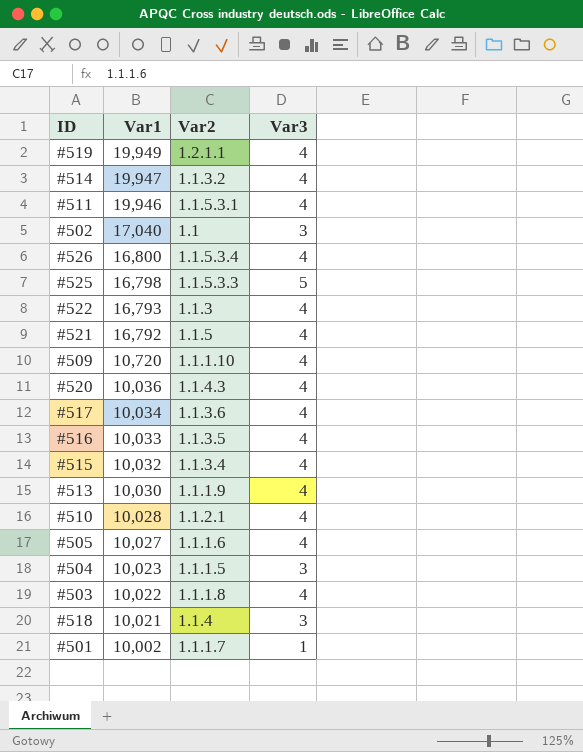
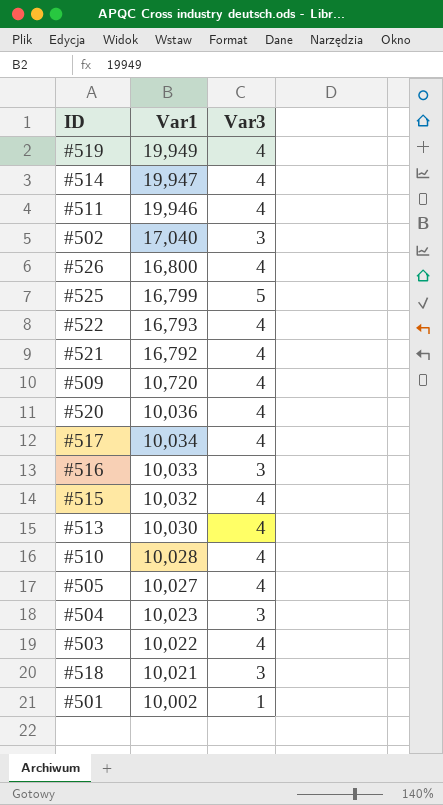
column Var2 | position: 3 -> none
#525 | Var1: 16,798 -> 16,799
#516 | Var3: 4 -> 3

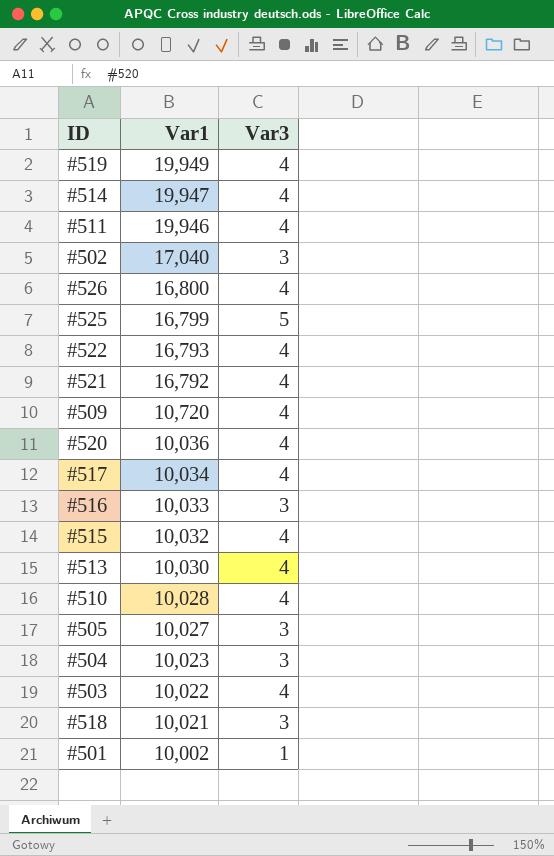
#505 | Var3: 4 -> 3

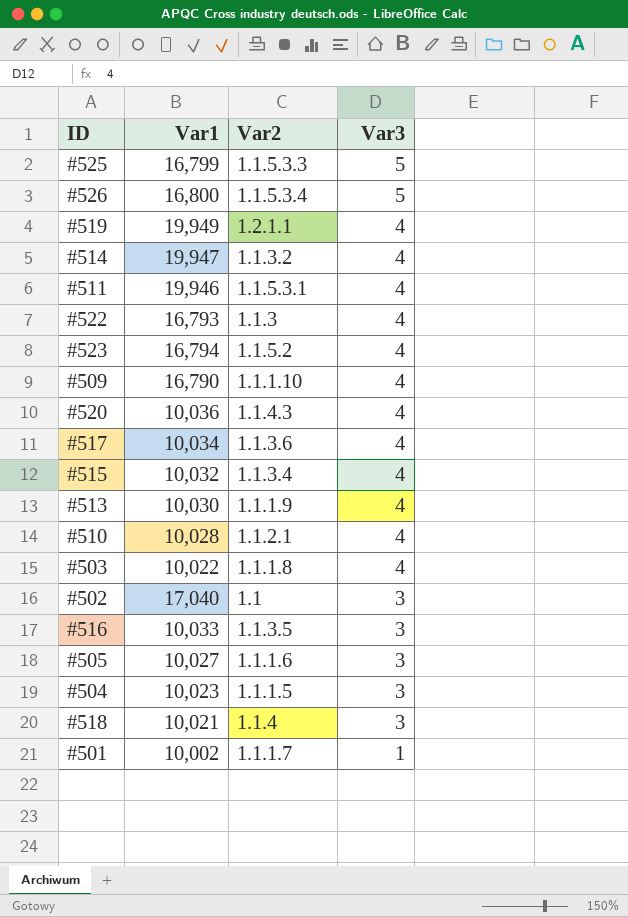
row order: Var1 descending -> Var3 descending
column Var2 | position: none -> 3
row #521: 16,792 | 4 -> none
#526 | Var3: 4 -> 5
row #523: none -> 16,794 | 1.1.5.2 | 4
#509 | Var1: 10,720 -> 16,790

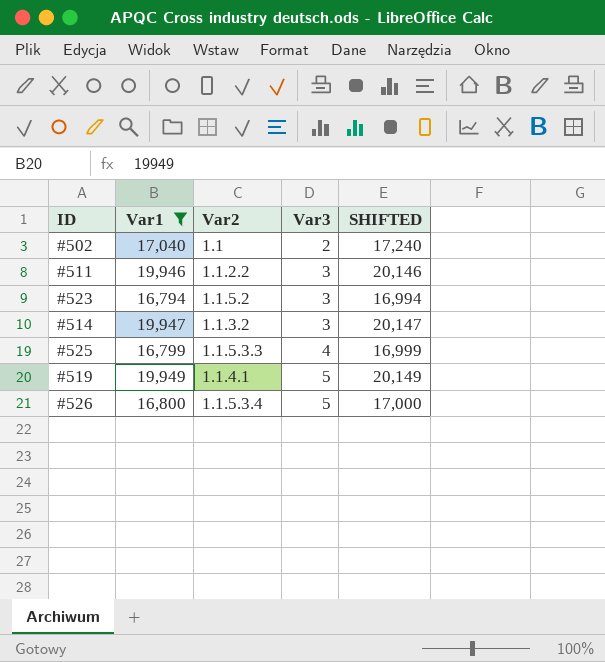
filter: none -> Var1 >= 16,794
row order: Var3 descending -> Var3 ascending
column SHIFTED | formula: none -> [Var1] + 200
#502 | Var3: 3 -> 2
#511 | Var2: 1.1.5.3.1 -> 1.1.2.2
#511 | Var3: 4 -> 3
#523 | Var3: 4 -> 3
#514 | Var3: 4 -> 3
#525 | Var3: 5 -> 4
#519 | Var2: 1.2.1.1 -> 1.1.4.1
#519 | Var3: 4 -> 5

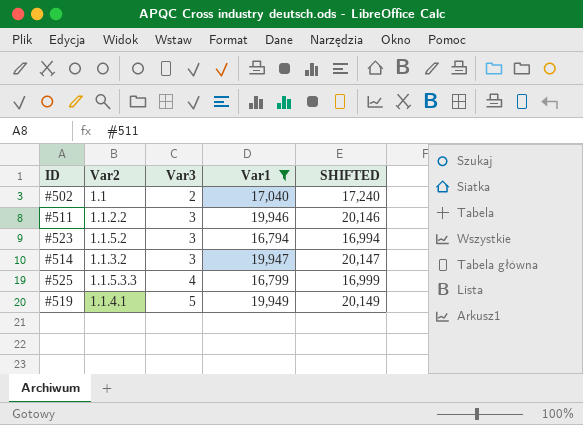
column Var1 | position: 2 -> 4
row #526: 16,800 | 1.1.5.3.4 | 5 | 17,000 -> none

